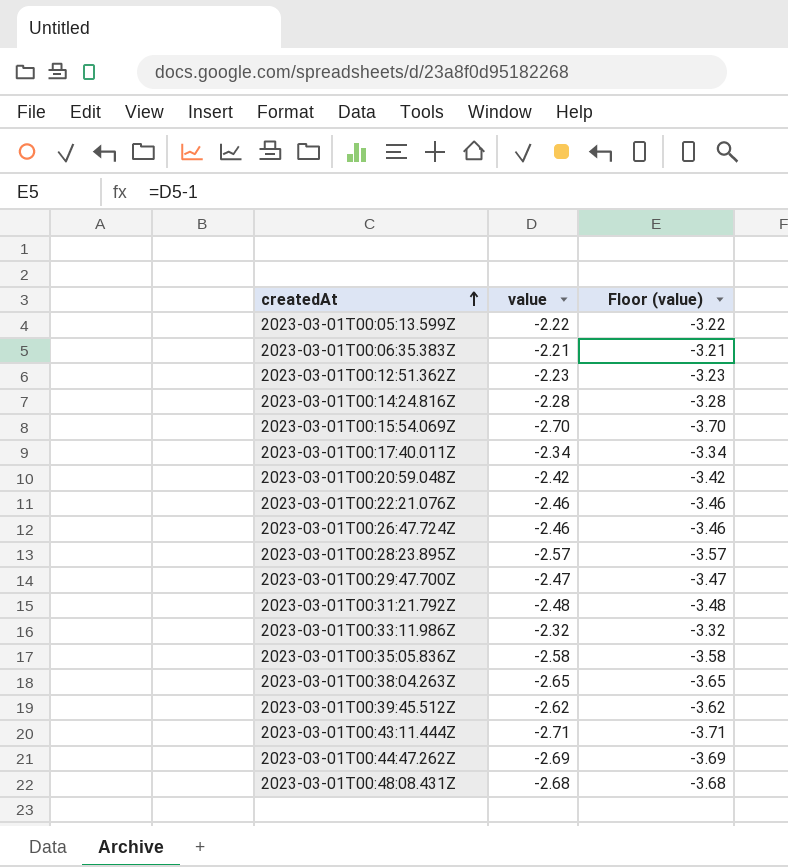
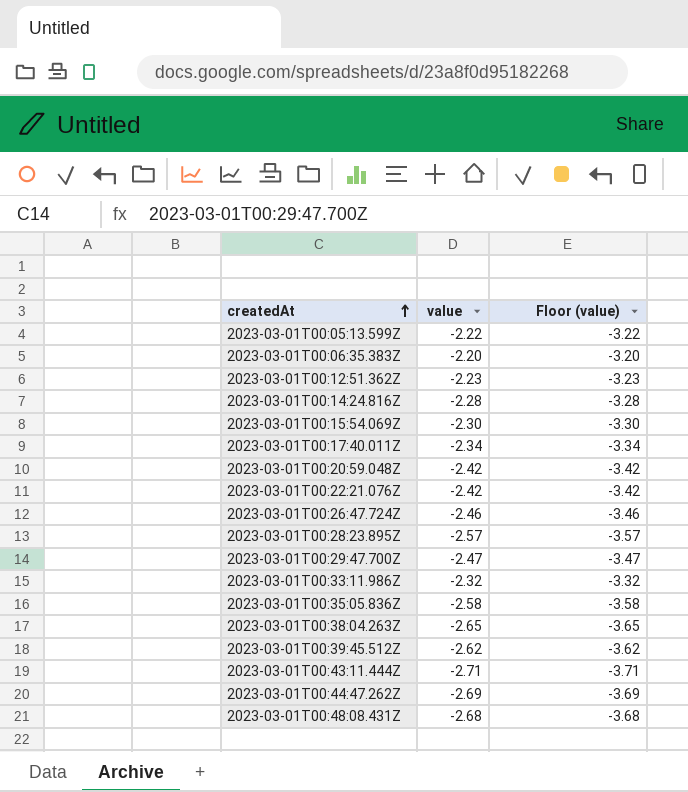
row 2023-03-01T00:31:21.792Z: -2.48 | -3.48 -> none
2023-03-01T00:06:35.383Z | value: -2.21 -> -2.20
2023-03-01T00:06:35.383Z | Floor (value): -3.21 -> -3.20
2023-03-01T00:15:54.069Z | value: -2.70 -> -2.30
2023-03-01T00:15:54.069Z | Floor (value): -3.70 -> -3.30
2023-03-01T00:22:21.076Z | value: -2.46 -> -2.42
2023-03-01T00:22:21.076Z | Floor (value): -3.46 -> -3.42

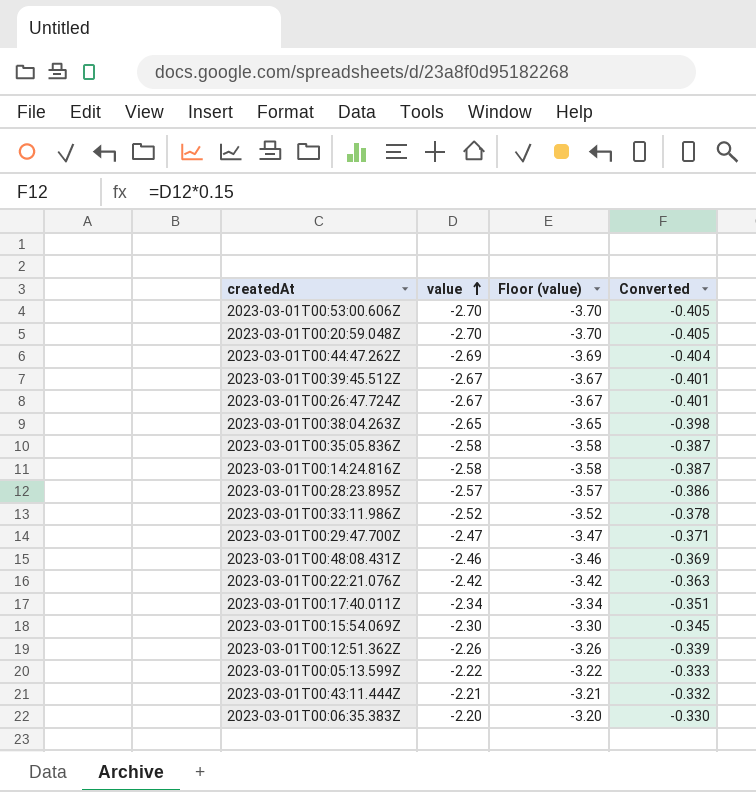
row order: createdAt ascending -> value ascending
column Converted | formula: none -> [value] * 0.15
row 2023-03-01T00:53:00.606Z: none -> -2.70 | -3.70 | -0.405
2023-03-01T00:20:59.048Z | value: -2.42 -> -2.70
2023-03-01T00:20:59.048Z | Floor (value): -3.42 -> -3.70
2023-03-01T00:39:45.512Z | value: -2.62 -> -2.67
2023-03-01T00:39:45.512Z | Floor (value): -3.62 -> -3.67
2023-03-01T00:26:47.724Z | value: -2.46 -> -2.67
2023-03-01T00:26:47.724Z | Floor (value): -3.46 -> -3.67
2023-03-01T00:14:24.816Z | value: -2.28 -> -2.58
2023-03-01T00:14:24.816Z | Floor (value): -3.28 -> -3.58
2023-03-01T00:33:11.986Z | value: -2.32 -> -2.52
2023-03-01T00:33:11.986Z | Floor (value): -3.32 -> -3.52
2023-03-01T00:48:08.431Z | value: -2.68 -> -2.46
2023-03-01T00:48:08.431Z | Floor (value): -3.68 -> -3.46
2023-03-01T00:12:51.362Z | value: -2.23 -> -2.26
2023-03-01T00:12:51.362Z | Floor (value): -3.23 -> -3.26
2023-03-01T00:43:11.444Z | value: -2.71 -> -2.21
2023-03-01T00:43:11.444Z | Floor (value): -3.71 -> -3.21

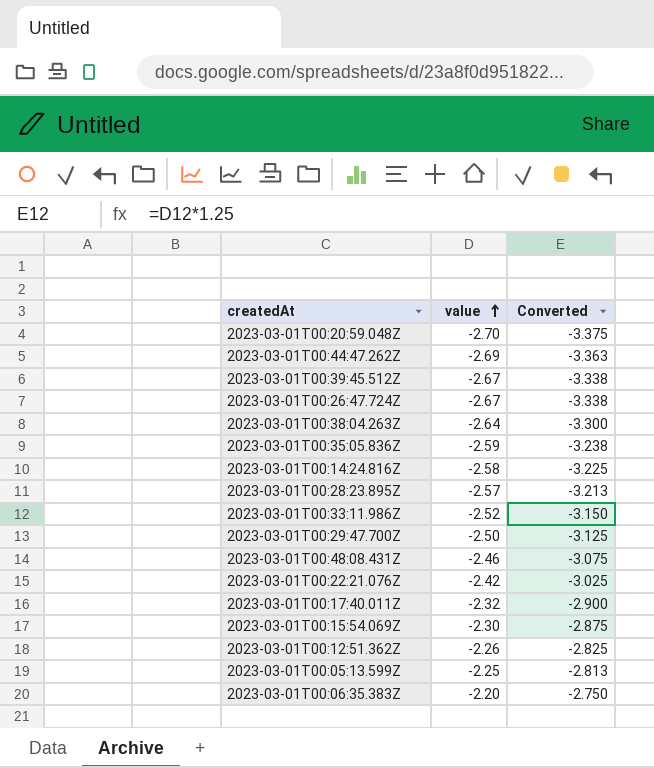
column Floor (value) | formula: [value] - 1 -> none
column Converted | formula: [value] * 0.15 -> [value] * 1.25
row 2023-03-01T00:53:00.606Z: -2.70 | -3.70 | -0.405 -> none
row 2023-03-01T00:43:11.444Z: -2.21 | -3.21 | -0.332 -> none
2023-03-01T00:38:04.263Z | value: -2.65 -> -2.64
2023-03-01T00:35:05.836Z | value: -2.58 -> -2.59
2023-03-01T00:29:47.700Z | value: -2.47 -> -2.50
2023-03-01T00:17:40.011Z | value: -2.34 -> -2.32
2023-03-01T00:05:13.599Z | value: -2.22 -> -2.25

